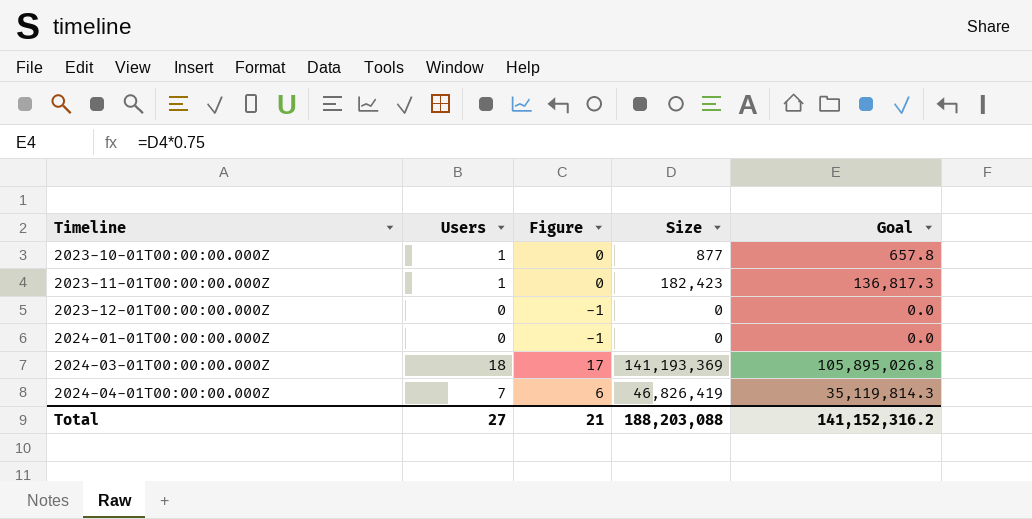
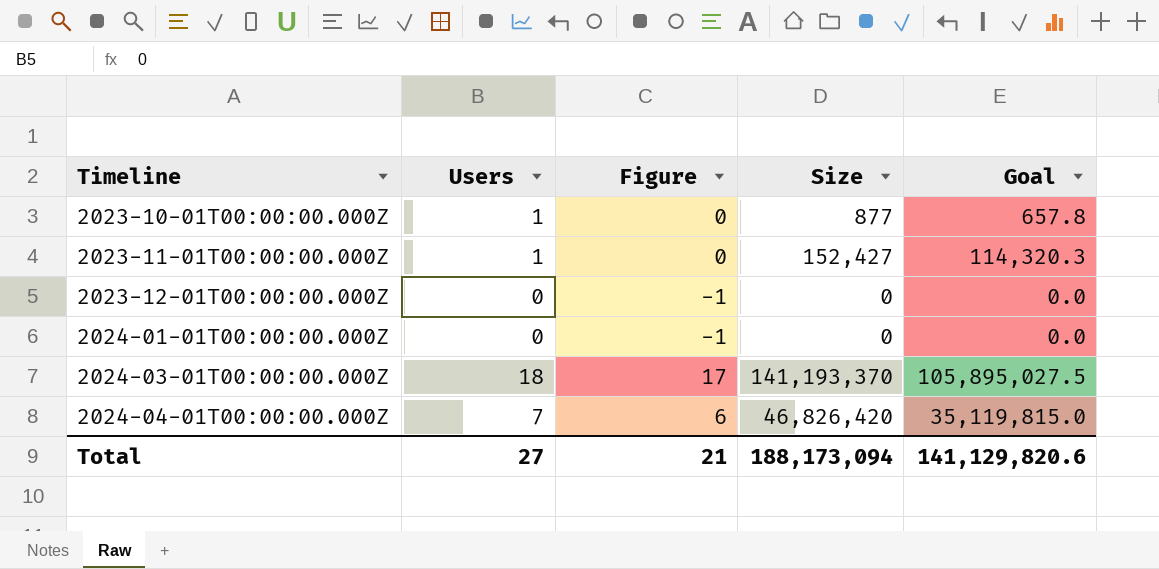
2023-11-01T00:00:00.000Z | Size: 182,423 -> 152,427
2023-11-01T00:00:00.000Z | Goal: 136,817.3 -> 114,320.3
2024-03-01T00:00:00.000Z | Size: 141,193,369 -> 141,193,370
2024-03-01T00:00:00.000Z | Goal: 105,895,026.8 -> 105,895,027.5
2024-04-01T00:00:00.000Z | Size: 46,826,419 -> 46,826,420
2024-04-01T00:00:00.000Z | Goal: 35,119,814.3 -> 35,119,815.0
Total | Size: 188,203,088 -> 188,173,094
Total | Goal: 141,152,316.2 -> 141,129,820.6

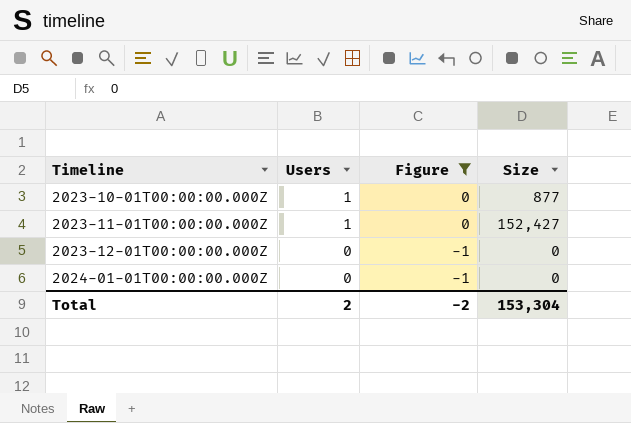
filter: none -> Figure <= 0
column Goal | formula: [Size] * 0.75 -> none
Total | Users: 27 -> 2
Total | Figure: 21 -> -2
Total | Size: 188,173,094 -> 153,304

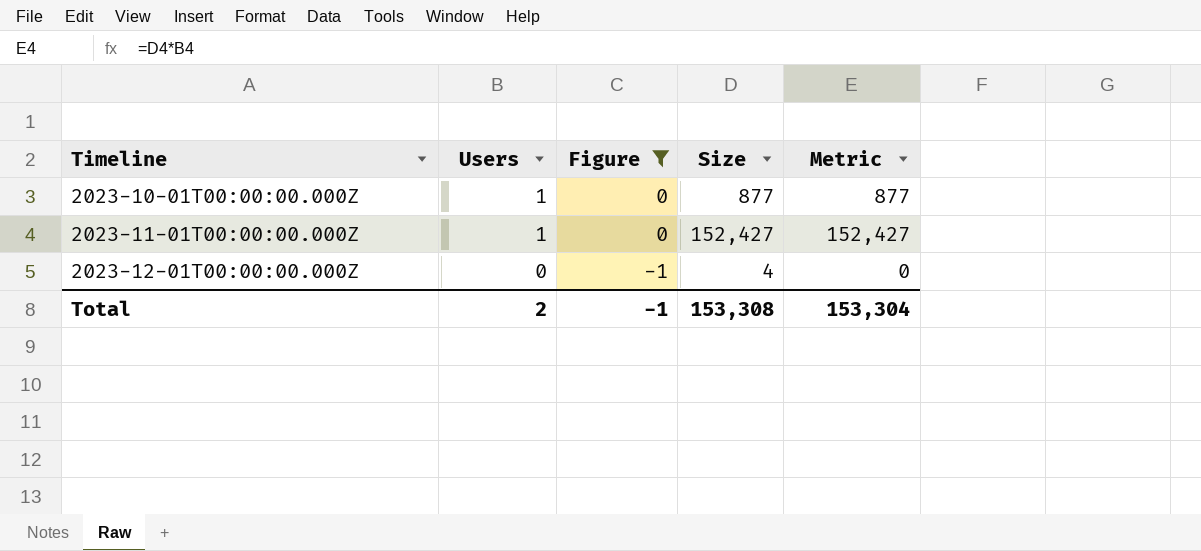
column Metric | formula: none -> [Users] * [Size]
row 2024-01-01T00:00:00.000Z: 0 | -1 | 0 -> none
2023-12-01T00:00:00.000Z | Size: 0 -> 4
Total | Figure: -2 -> -1
Total | Size: 153,304 -> 153,308

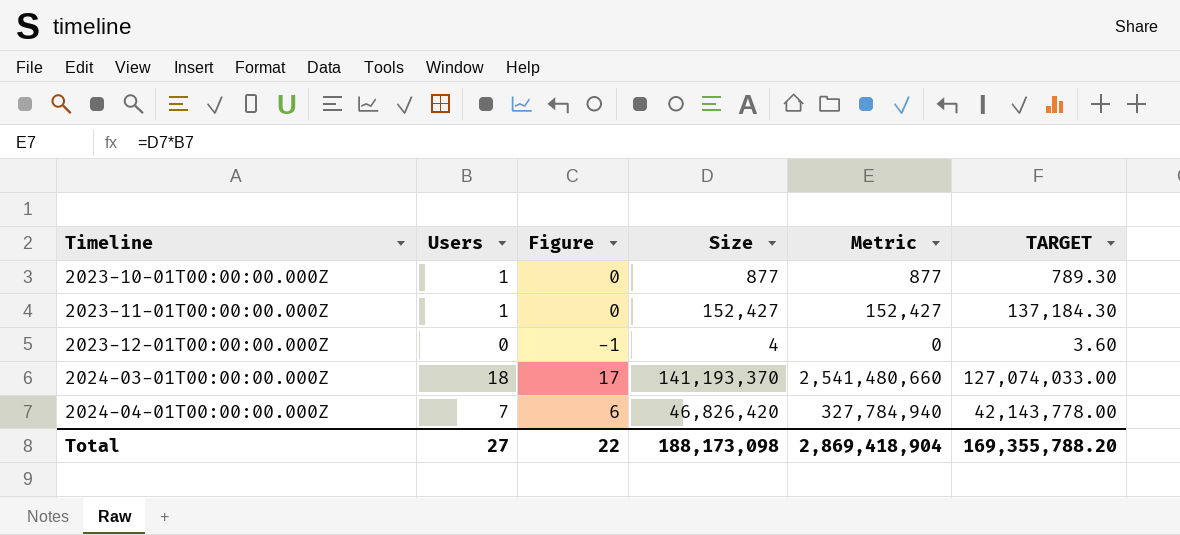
filter: Figure <= 0 -> none
column TARGET | formula: none -> [Size] * 0.9
Total | Users: 2 -> 27
Total | Figure: -1 -> 22
Total | Size: 153,308 -> 188,173,098
Total | Metric: 153,304 -> 2,869,418,904

